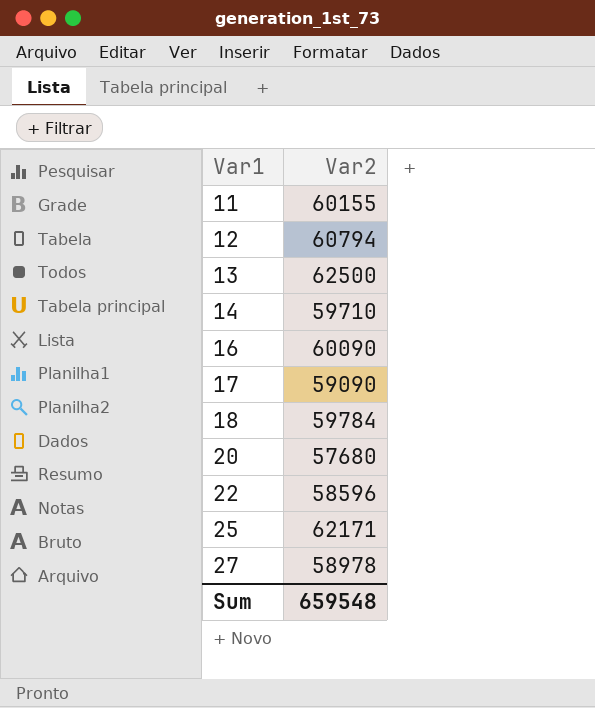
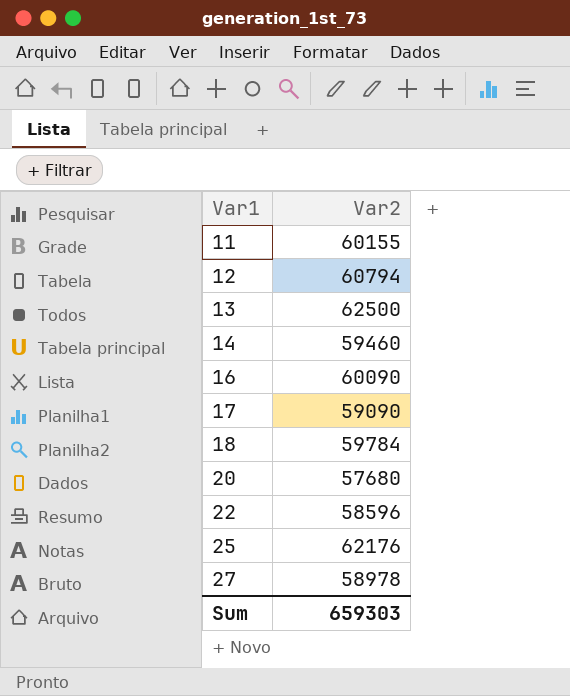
14 | Var2: 59710 -> 59460
25 | Var2: 62171 -> 62176
Sum | Var2: 659548 -> 659303

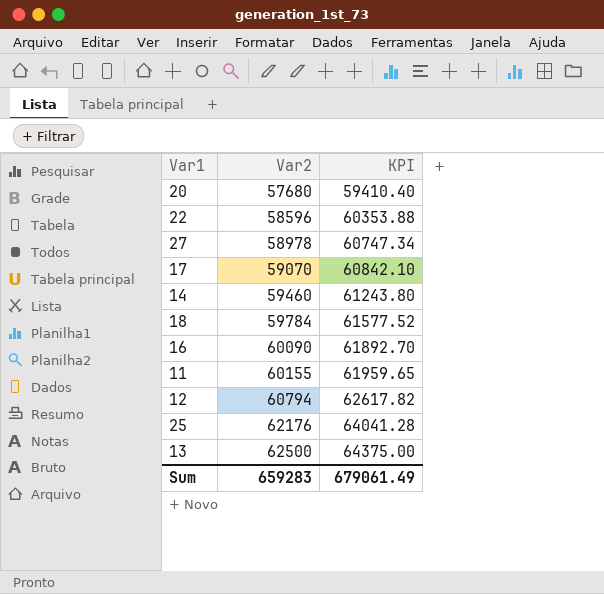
row order: Var1 ascending -> Var2 ascending
column KPI | formula: none -> [Var2] * 1.03
17 | Var2: 59090 -> 59070
Sum | Var2: 659303 -> 659283

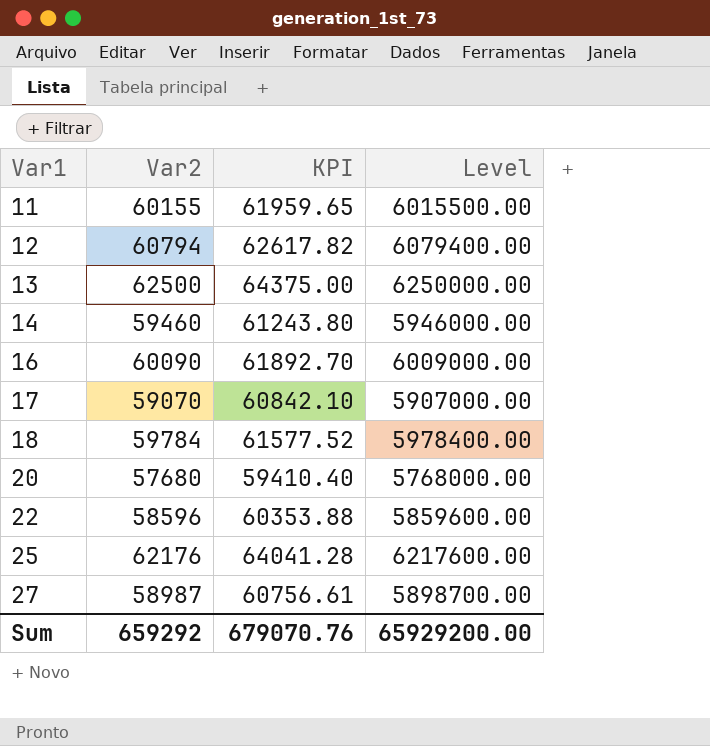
row order: Var2 ascending -> Var1 ascending
column Level | formula: none -> [Var2] * 100
27 | Var2: 58978 -> 58987
27 | KPI: 60747.34 -> 60756.61
Sum | Var2: 659283 -> 659292
Sum | KPI: 679061.49 -> 679070.76

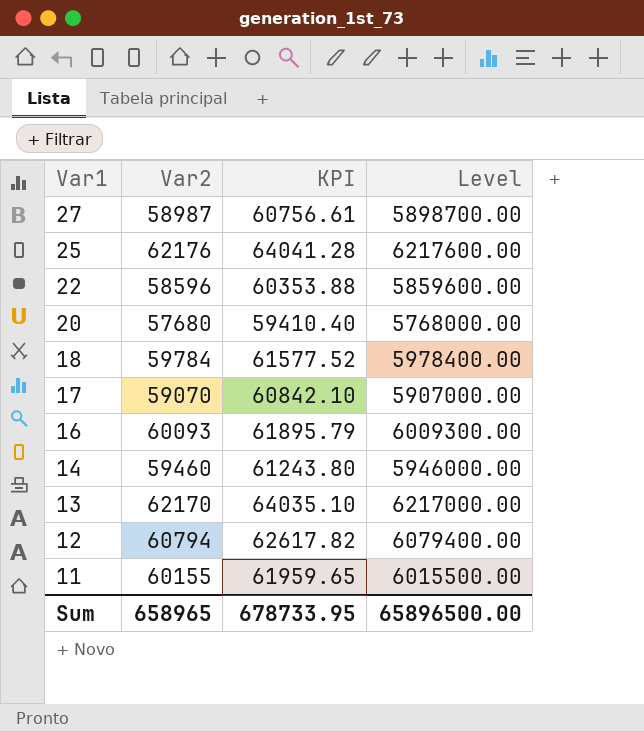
row order: Var1 ascending -> Var1 descending
16 | Var2: 60090 -> 60093
16 | KPI: 61892.70 -> 61895.79
16 | Level: 6009000.00 -> 6009300.00
13 | Var2: 62500 -> 62170
13 | KPI: 64375.00 -> 64035.10
13 | Level: 6250000.00 -> 6217000.00
Sum | Var2: 659292 -> 658965
Sum | KPI: 679070.76 -> 678733.95
Sum | Level: 65929200.00 -> 65896500.00

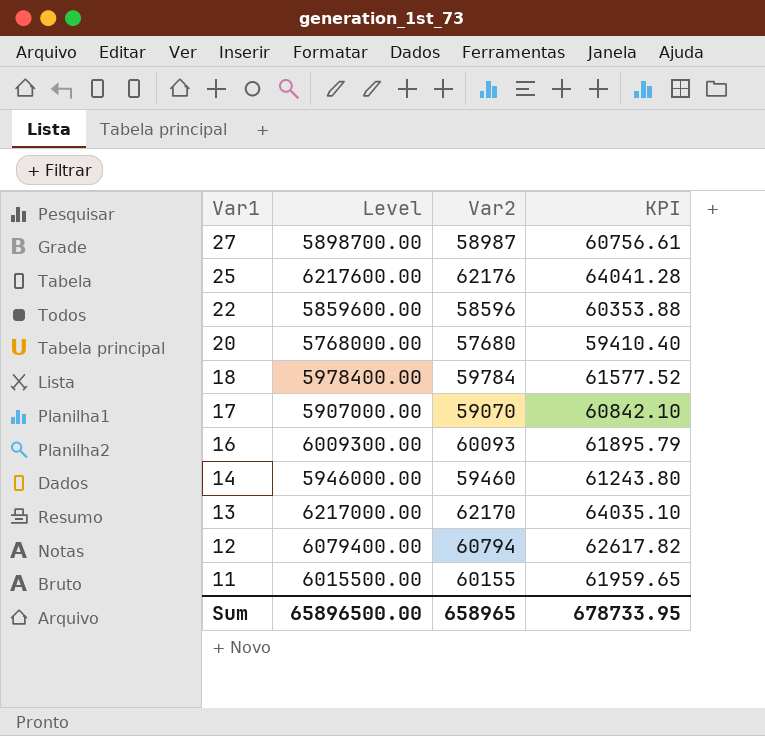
column Level | position: 4 -> 2

